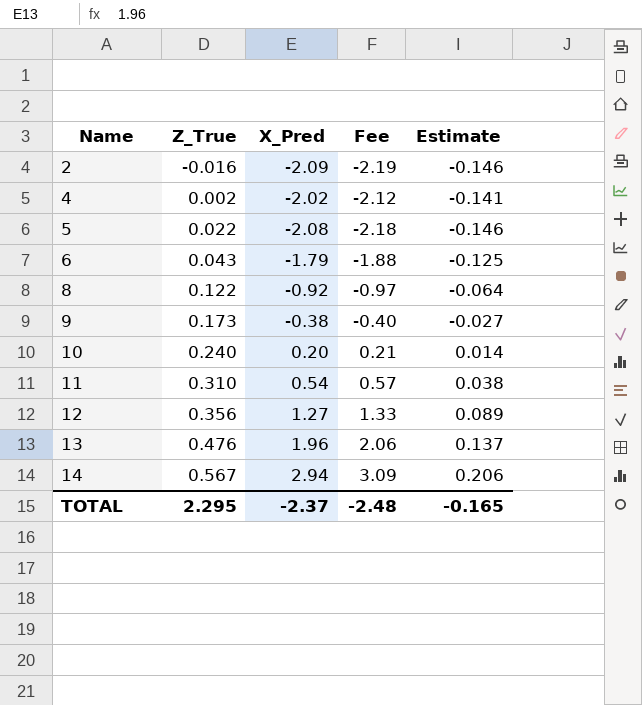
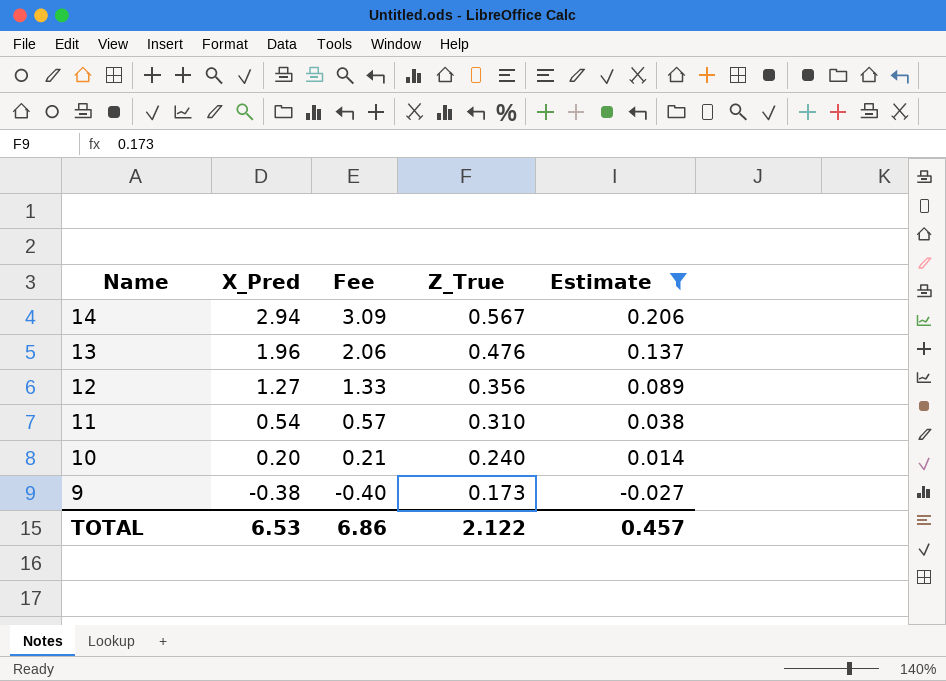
filter: none -> Estimate >= -0.027
row order: Name ascending -> Name descending
column Z_True | position: 2 -> 4
TOTAL | X_Pred: -2.37 -> 6.53
TOTAL | Fee: -2.48 -> 6.86
TOTAL | Z_True: 2.295 -> 2.122
TOTAL | Estimate: -0.165 -> 0.457

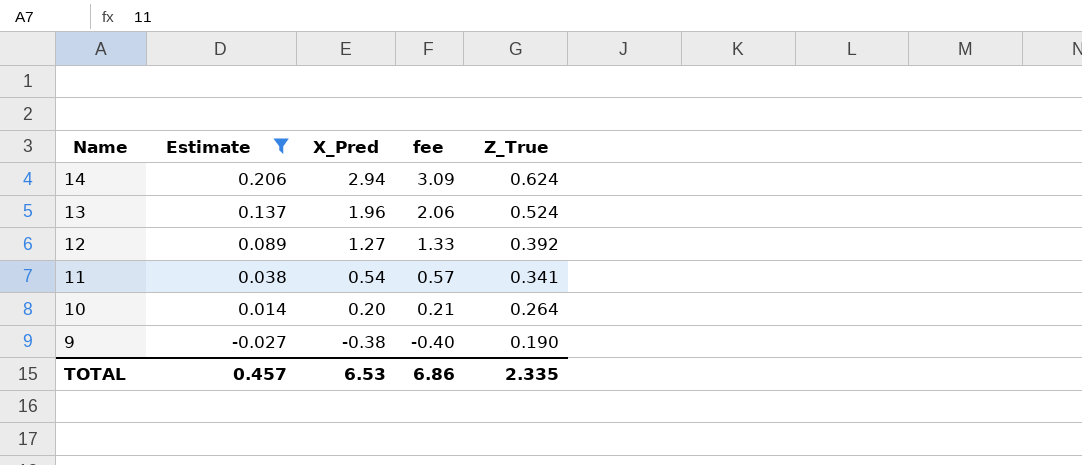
column Estimate | position: 5 -> 2
column name: Fee -> fee
14 | Z_True: 0.567 -> 0.624
13 | Z_True: 0.476 -> 0.524
12 | Z_True: 0.356 -> 0.392
11 | Z_True: 0.310 -> 0.341
10 | Z_True: 0.240 -> 0.264
9 | Z_True: 0.173 -> 0.190
TOTAL | Z_True: 2.122 -> 2.335

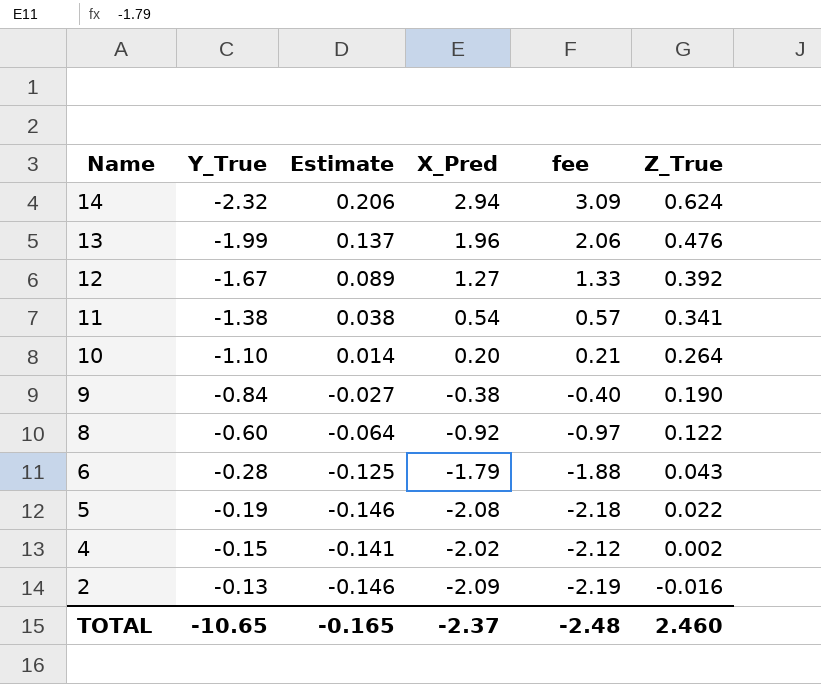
filter: Estimate >= -0.027 -> none
column Y_True | position: none -> 2
13 | Z_True: 0.524 -> 0.476
TOTAL | Estimate: 0.457 -> -0.165
TOTAL | X_Pred: 6.53 -> -2.37
TOTAL | fee: 6.86 -> -2.48
TOTAL | Z_True: 2.335 -> 2.460

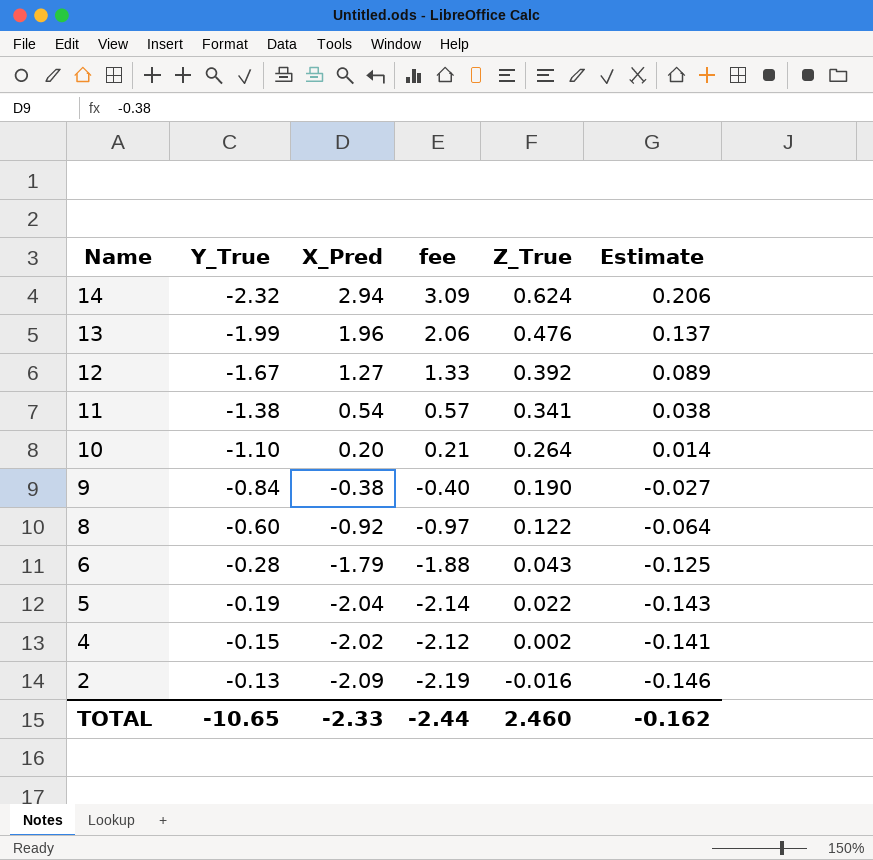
column Estimate | position: 3 -> 6
5 | X_Pred: -2.08 -> -2.04
5 | fee: -2.18 -> -2.14
5 | Estimate: -0.146 -> -0.143
TOTAL | X_Pred: -2.37 -> -2.33
TOTAL | fee: -2.48 -> -2.44
TOTAL | Estimate: -0.165 -> -0.162

